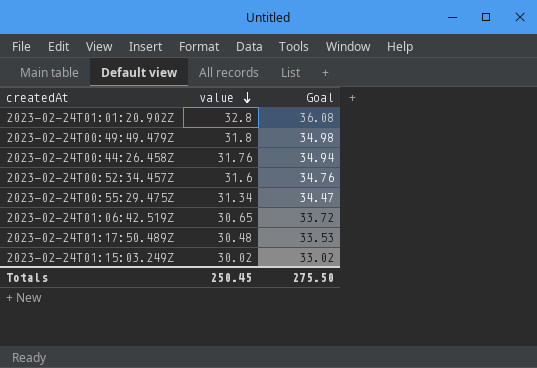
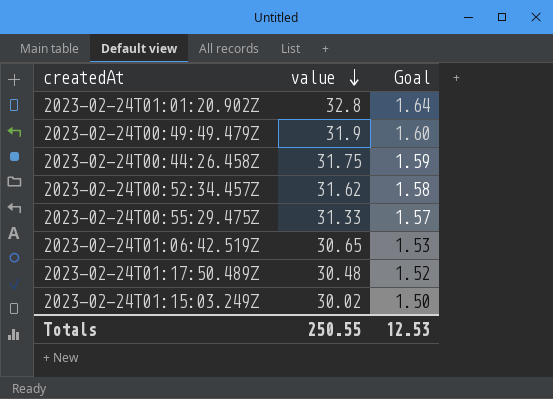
column Goal | formula: [value] * 1.1 -> [value] * 0.05
2023-02-24T00:49:49.479Z | value: 31.8 -> 31.9
2023-02-24T00:44:26.458Z | value: 31.76 -> 31.75
2023-02-24T00:52:34.457Z | value: 31.6 -> 31.62
2023-02-24T00:55:29.475Z | value: 31.34 -> 31.33
Totals | value: 250.45 -> 250.55
Totals | Goal: 275.50 -> 12.53

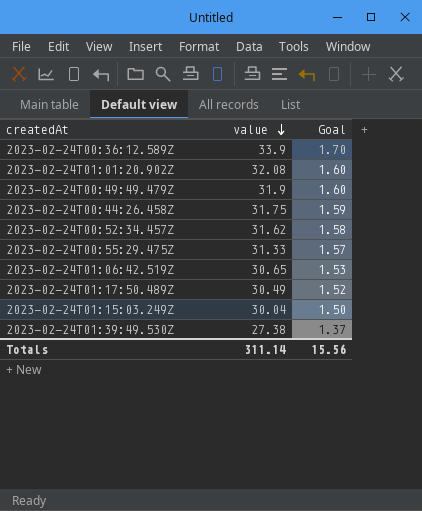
row 2023-02-24T00:36:12.589Z: none -> 33.9 | 1.70
2023-02-24T01:01:20.902Z | value: 32.8 -> 32.08
2023-02-24T01:01:20.902Z | Goal: 1.64 -> 1.60
2023-02-24T01:17:50.489Z | value: 30.48 -> 30.49
2023-02-24T01:15:03.249Z | value: 30.02 -> 30.04
row 2023-02-24T01:39:49.530Z: none -> 27.38 | 1.37
Totals | value: 250.55 -> 311.14
Totals | Goal: 12.53 -> 15.56

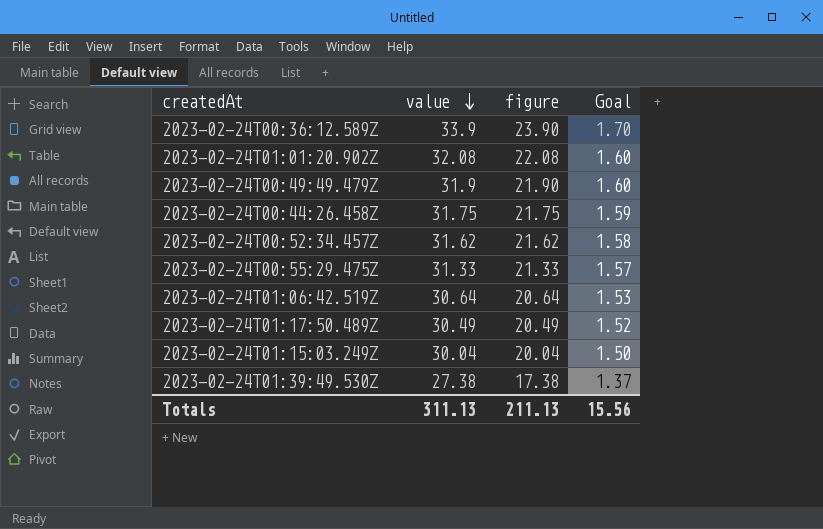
column figure | formula: none -> [value] - 10
2023-02-24T01:06:42.519Z | value: 30.65 -> 30.64
Totals | value: 311.14 -> 311.13

